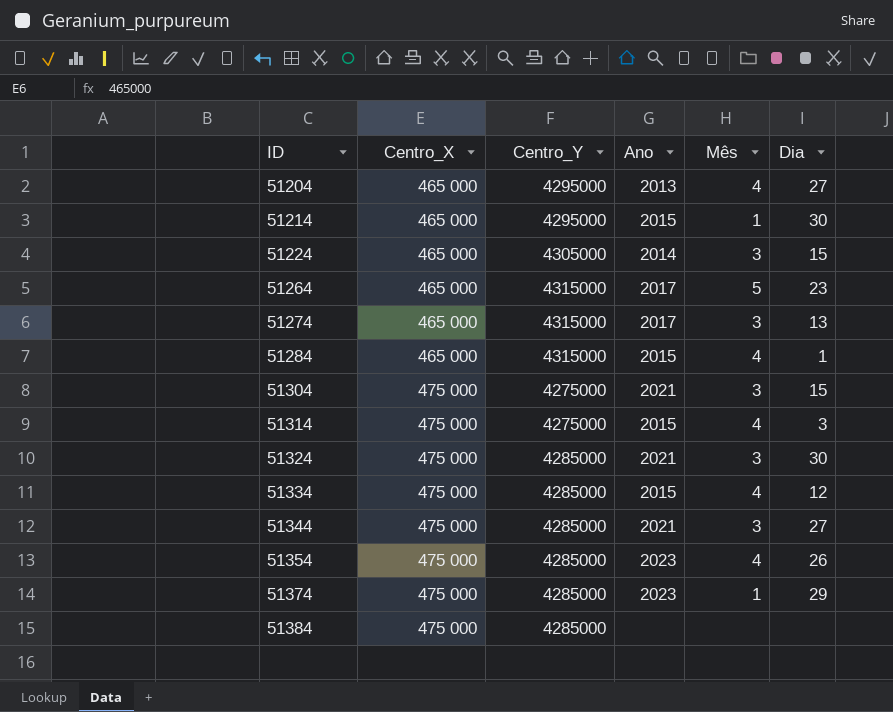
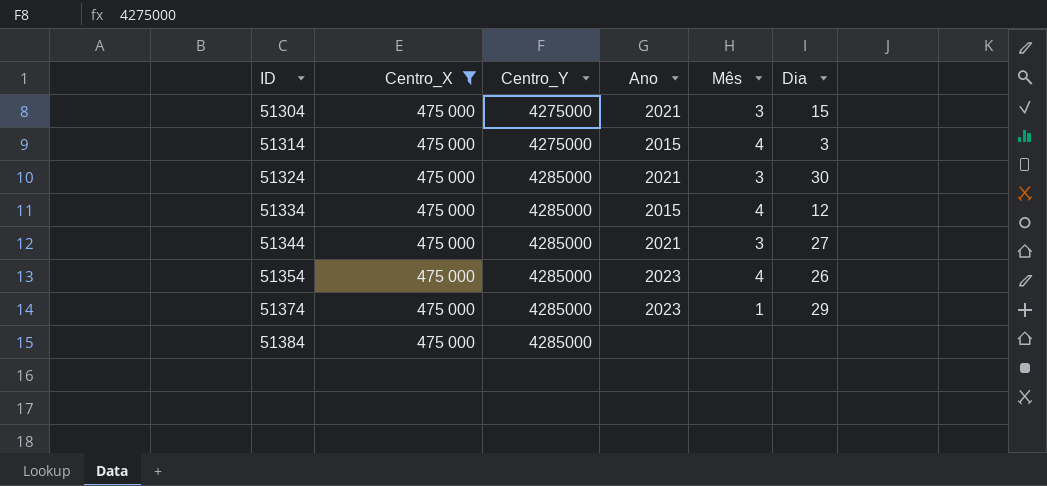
filter: none -> Centro_X = 475 000

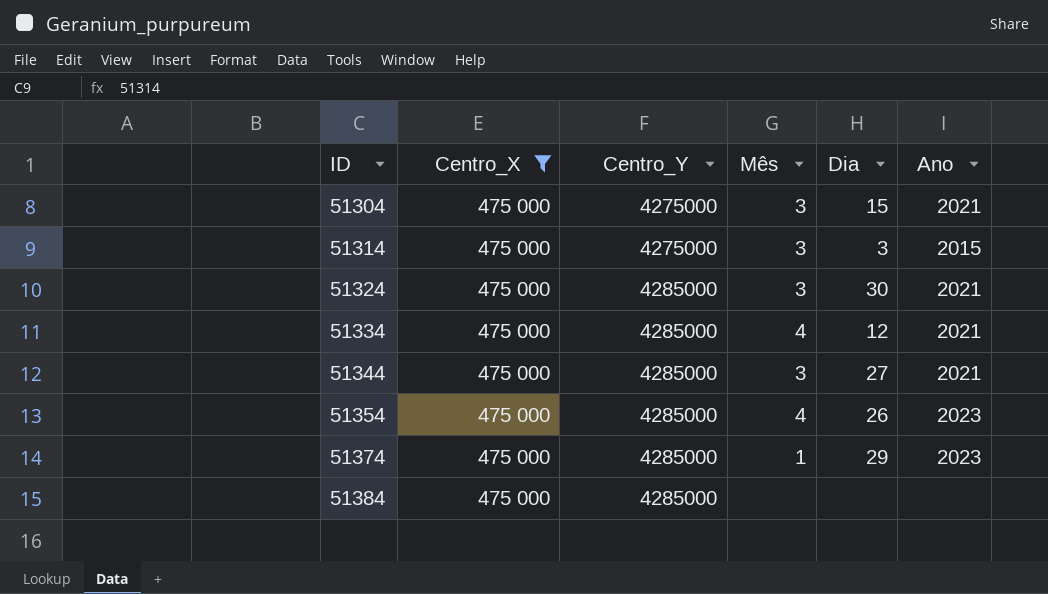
column Ano | position: 4 -> 6
51314 | Mês: 4 -> 3
51334 | Ano: 2015 -> 2021

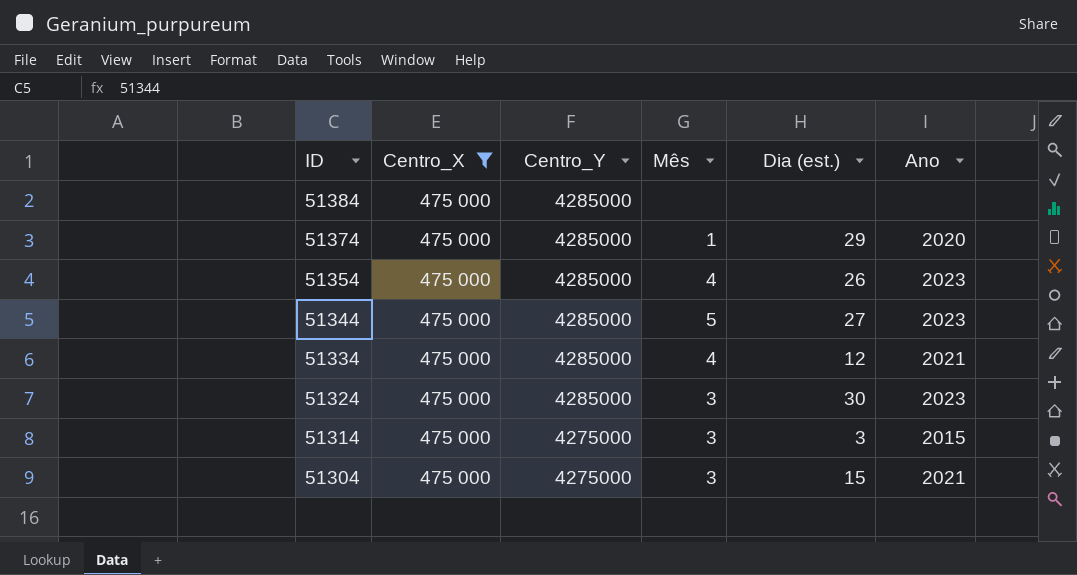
row order: ID ascending -> ID descending
column name: Dia -> Dia (est.)
51374 | Ano: 2023 -> 2020
51344 | Mês: 3 -> 5
51344 | Ano: 2021 -> 2023
51324 | Ano: 2021 -> 2023

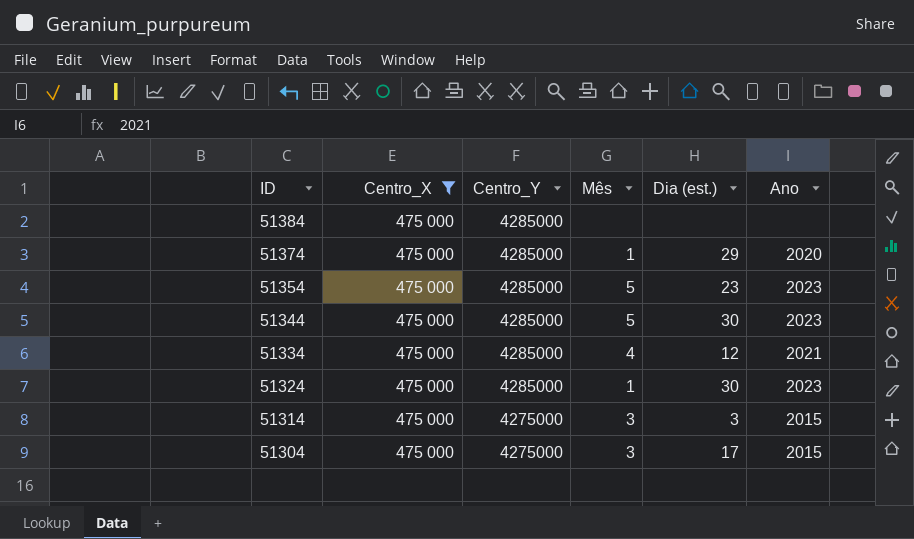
51354 | Mês: 4 -> 5
51354 | Dia (est.): 26 -> 23
51344 | Dia (est.): 27 -> 30
51324 | Mês: 3 -> 1
51304 | Dia (est.): 15 -> 17
51304 | Ano: 2021 -> 2015

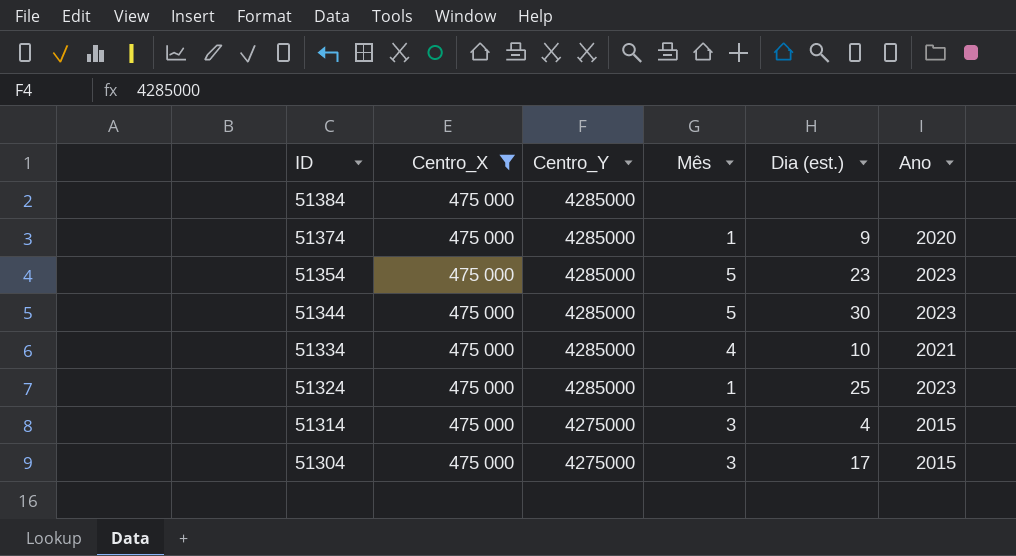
51374 | Dia (est.): 29 -> 9
51334 | Dia (est.): 12 -> 10
51324 | Dia (est.): 30 -> 25
51314 | Dia (est.): 3 -> 4

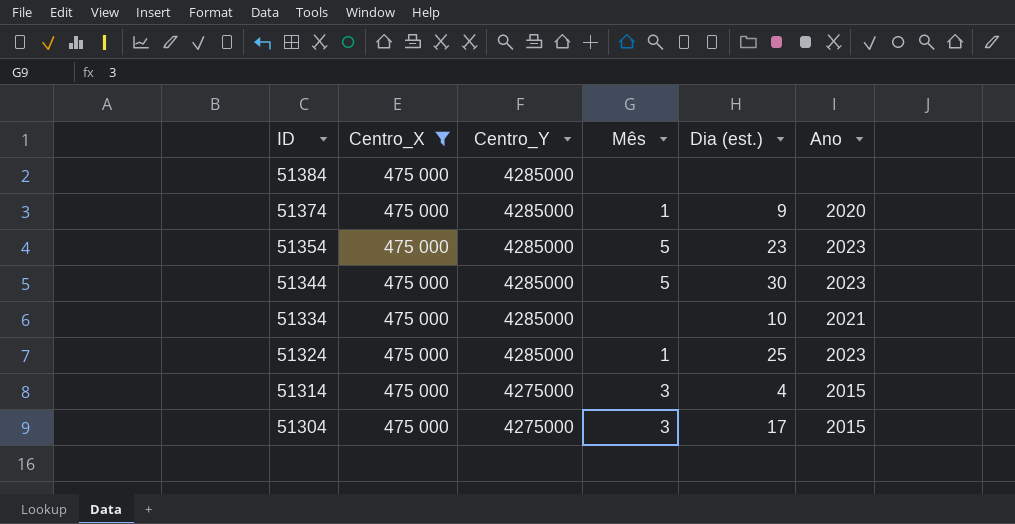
51334 | Mês: 4 -> none

